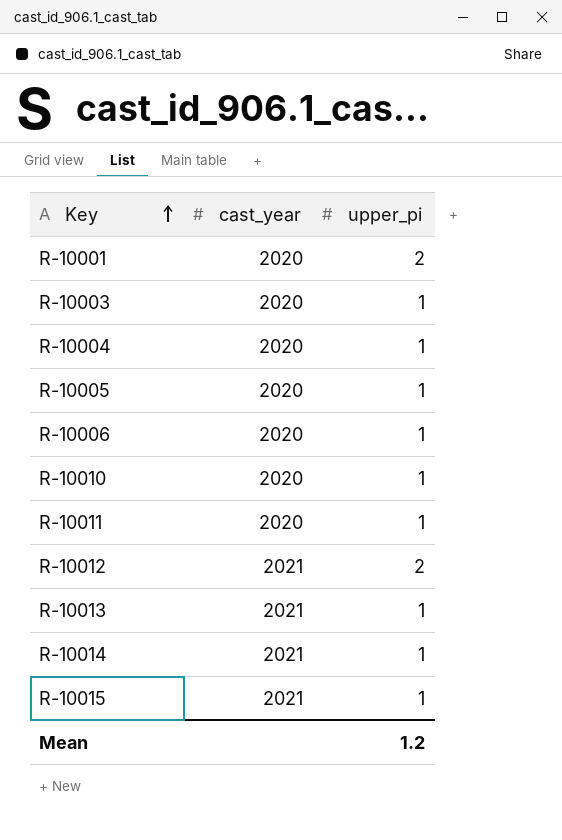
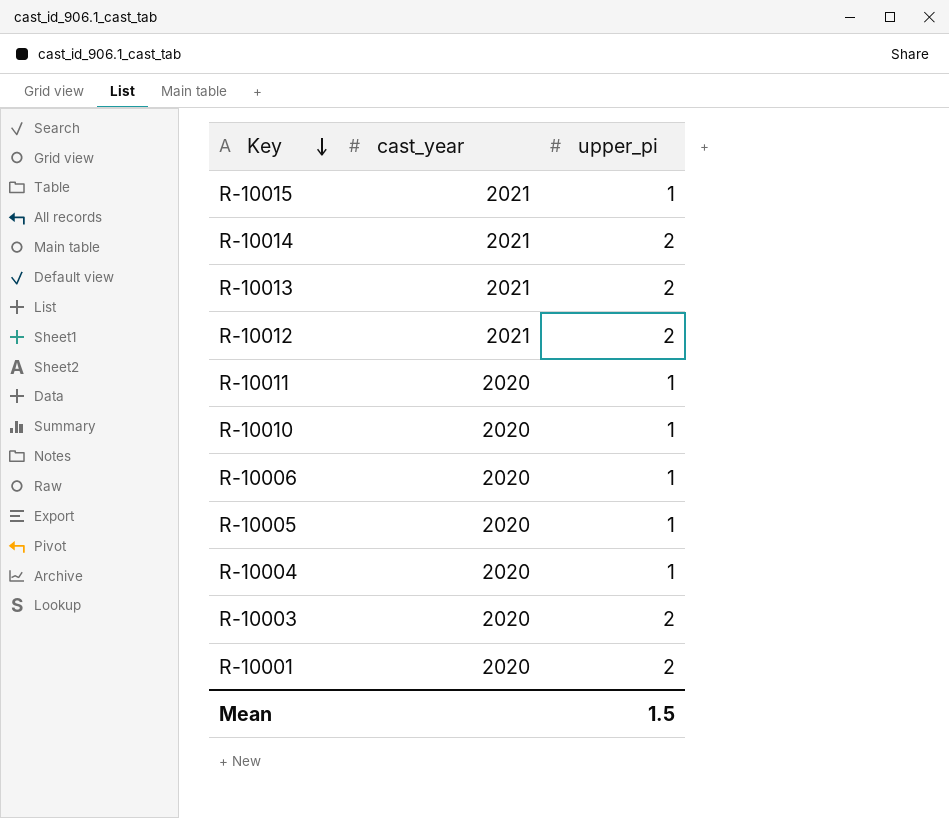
row order: Key ascending -> Key descending
R-10014 | upper_pi: 1 -> 2
R-10013 | upper_pi: 1 -> 2
R-10003 | upper_pi: 1 -> 2
Mean | upper_pi: 1.2 -> 1.5

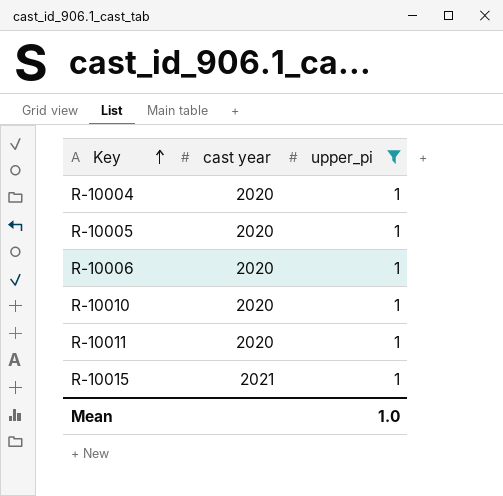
filter: none -> upper_pi = 1
row order: Key descending -> Key ascending
column name: cast_year -> cast year
Mean | upper_pi: 1.5 -> 1.0

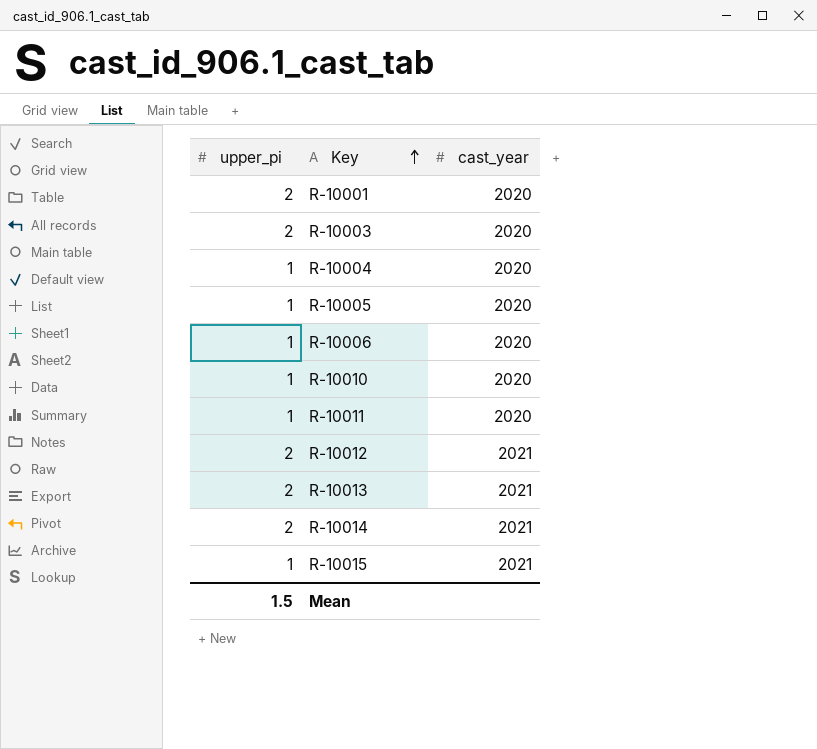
filter: upper_pi = 1 -> none
column upper_pi | position: 3 -> 1
column name: cast year -> cast_year
Mean | upper_pi: 1.0 -> 1.5

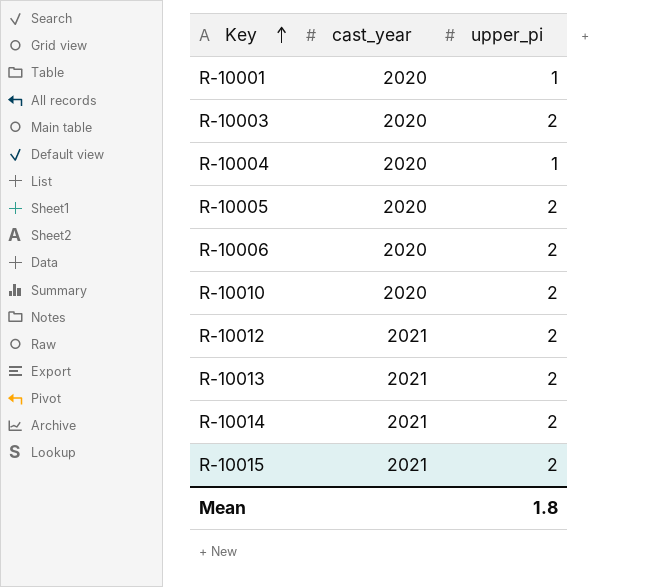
column upper_pi | position: 1 -> 3
row R-10011: 1 | 2020 -> none
R-10001 | upper_pi: 2 -> 1
R-10005 | upper_pi: 1 -> 2
R-10006 | upper_pi: 1 -> 2
R-10010 | upper_pi: 1 -> 2
R-10015 | upper_pi: 1 -> 2
Mean | upper_pi: 1.5 -> 1.8

